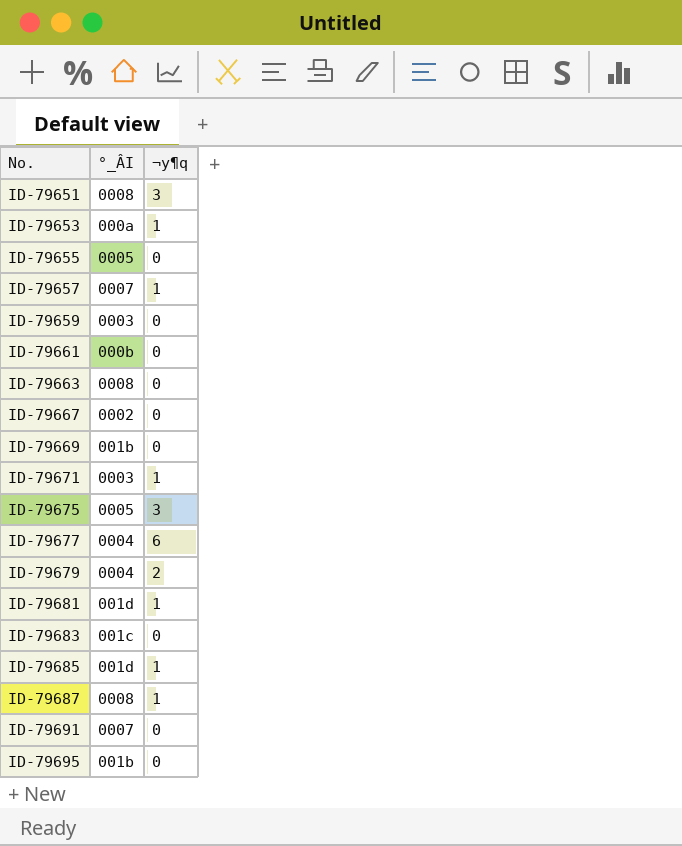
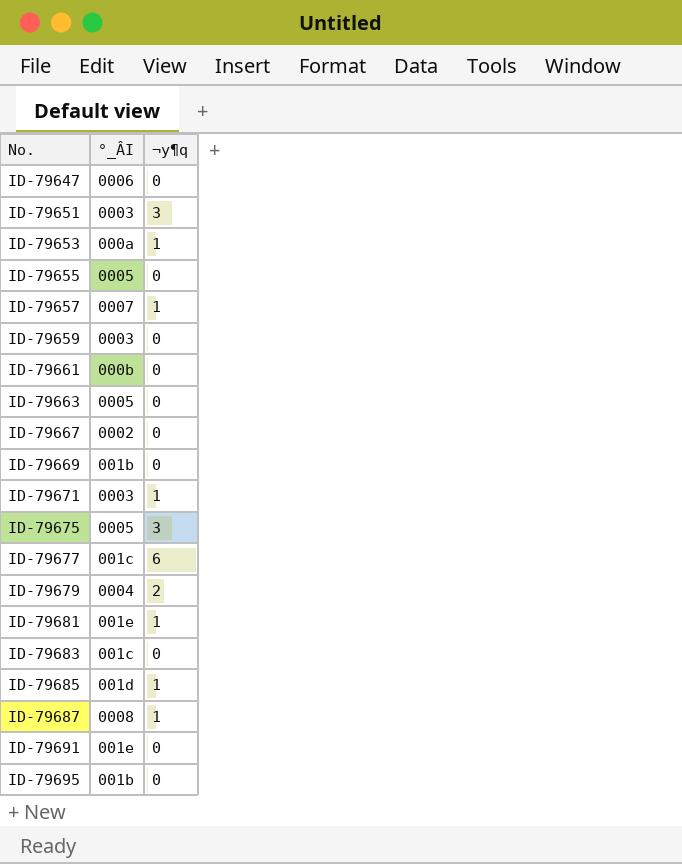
row ID-79647: none -> 0006 | 0
ID-79651 | °_ÂI: 0008 -> 0003
ID-79663 | °_ÂI: 0008 -> 0005
ID-79677 | °_ÂI: 0004 -> 001c
ID-79681 | °_ÂI: 001d -> 001e
ID-79691 | °_ÂI: 0007 -> 001e

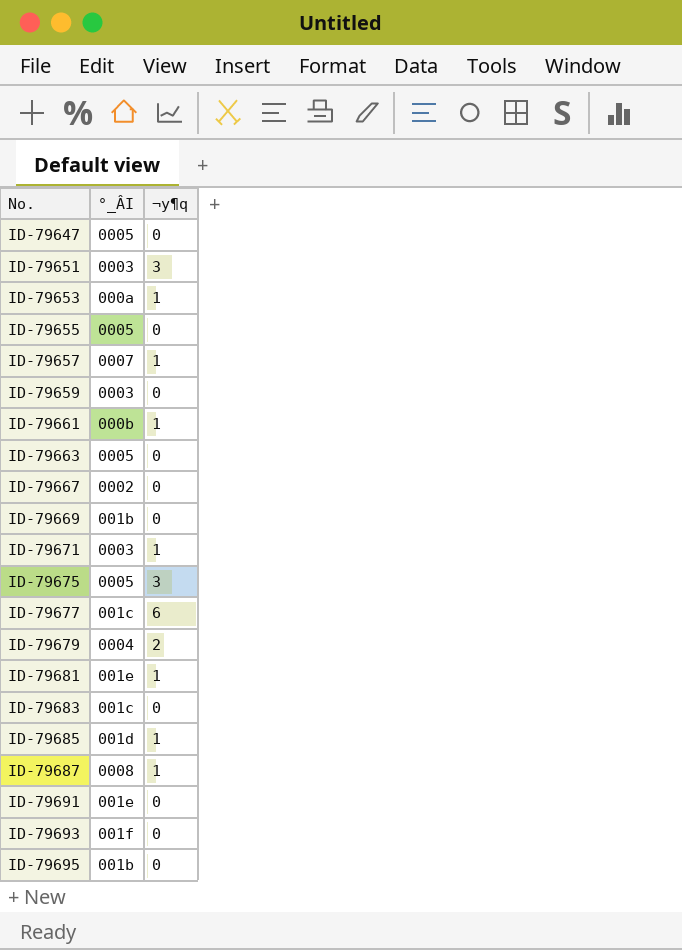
ID-79647 | °_ÂI: 0006 -> 0005
ID-79661 | ¬y¶q: 0 -> 1
row ID-79693: none -> 001f | 0

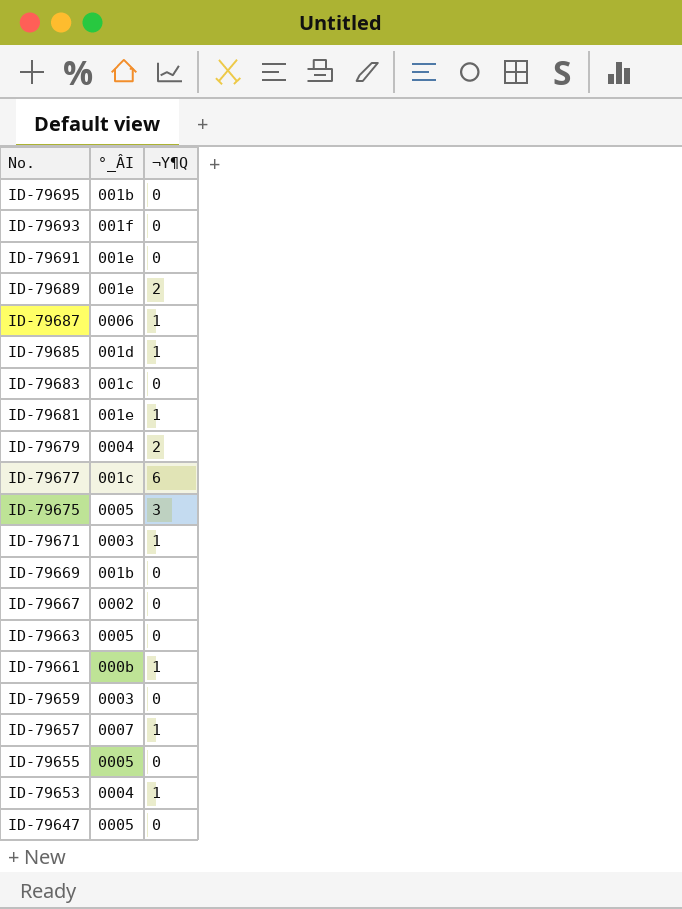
row order: No. ascending -> No. descending
column name: ¬y¶q -> ¬Y¶Q
row ID-79651: 0003 | 3 -> none
row ID-79689: none -> 001e | 2
ID-79687 | °_ÂI: 0008 -> 0006
ID-79653 | °_ÂI: 000a -> 0004

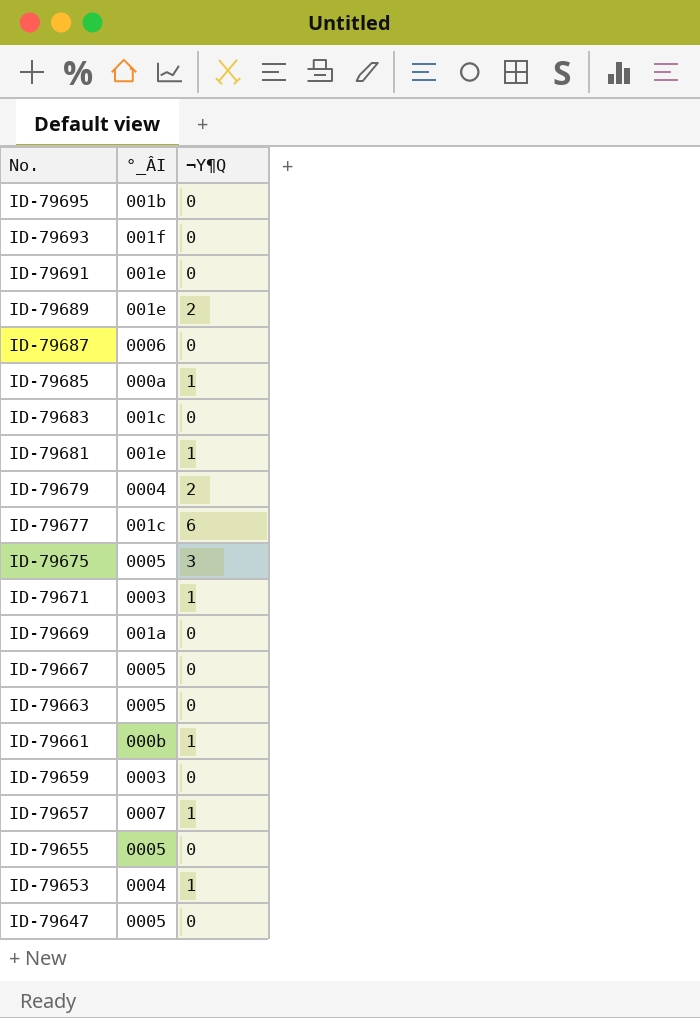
ID-79687 | ¬Y¶Q: 1 -> 0
ID-79685 | °_ÂI: 001d -> 000a
ID-79669 | °_ÂI: 001b -> 001a
ID-79667 | °_ÂI: 0002 -> 0005

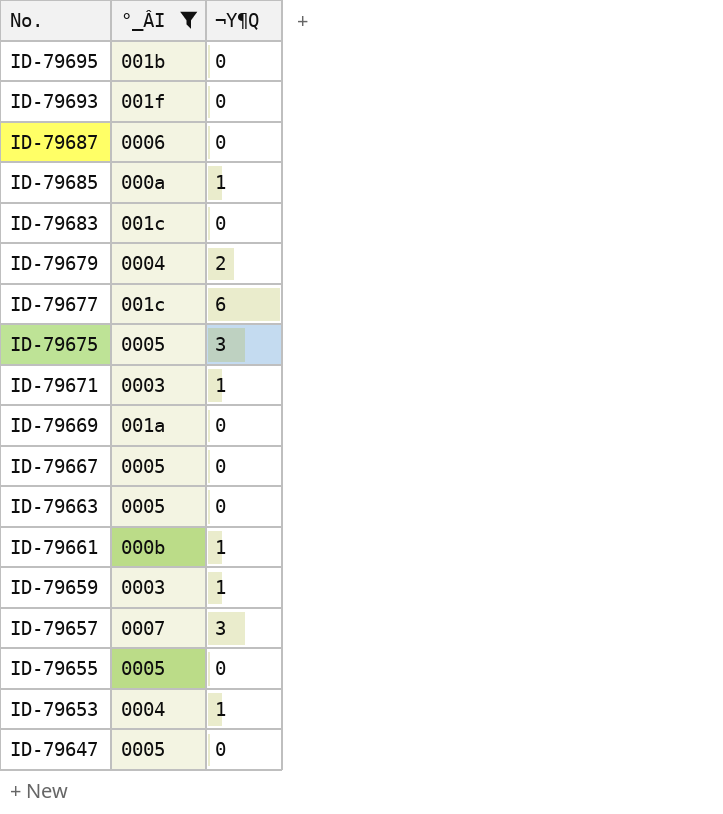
filter: none -> °_ÂI != 001e
ID-79659 | ¬Y¶Q: 0 -> 1
ID-79657 | ¬Y¶Q: 1 -> 3

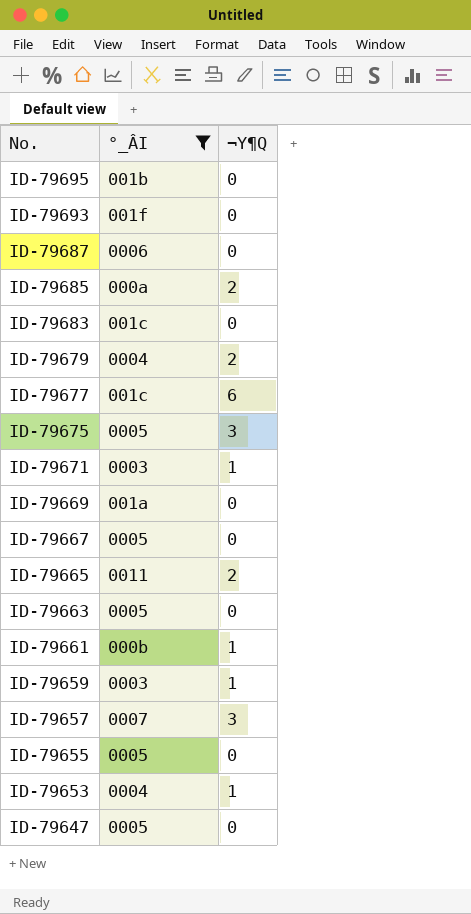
ID-79685 | ¬Y¶Q: 1 -> 2
row ID-79665: none -> 0011 | 2

